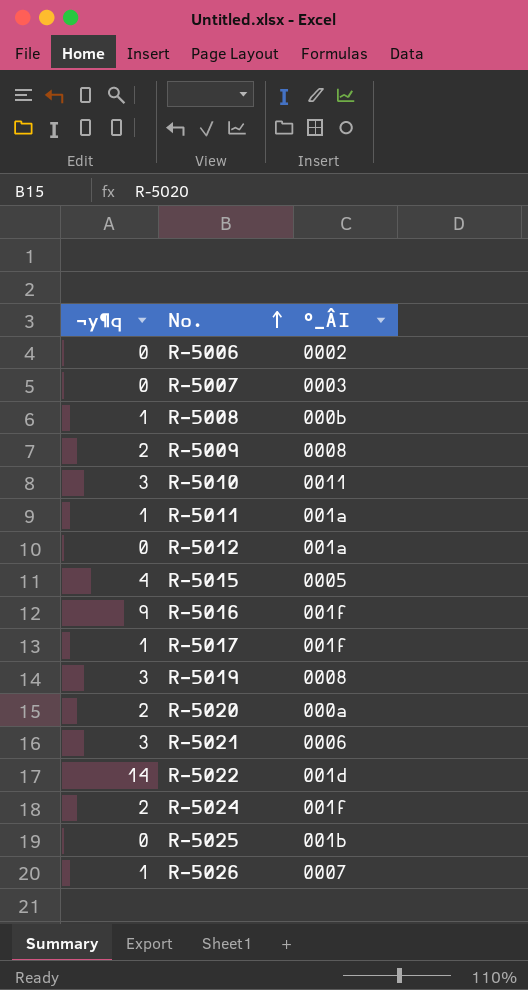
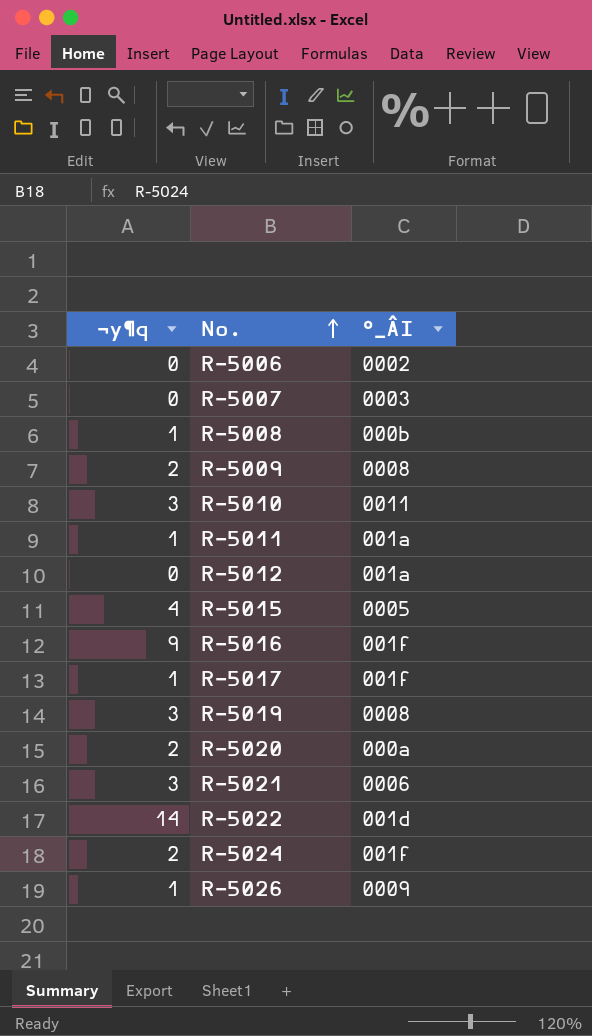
row R-5025: 0 | 001b -> none
R-5026 | °_ÂI: 0007 -> 0009

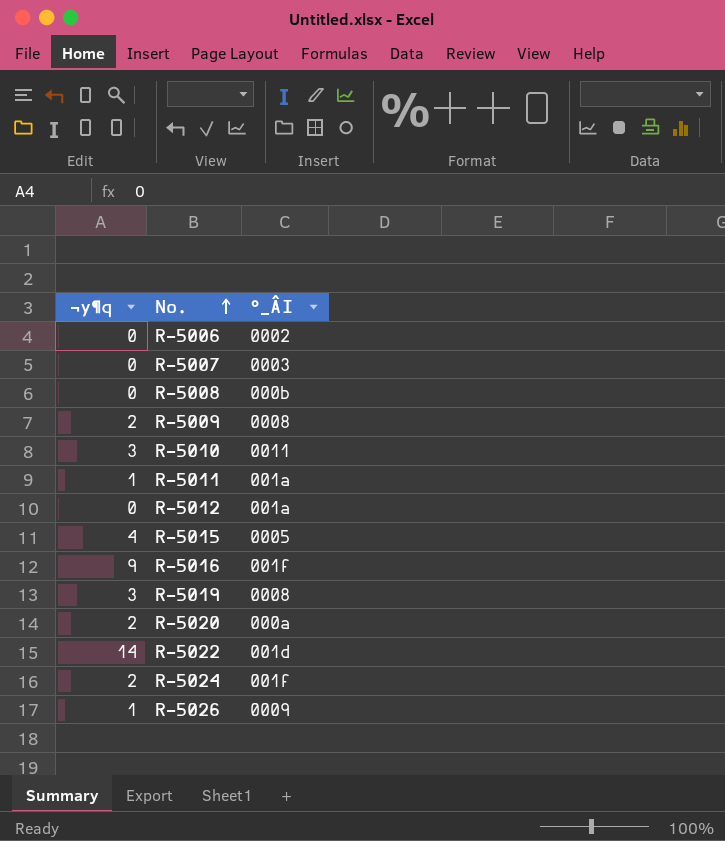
row R-5017: 1 | 001f -> none
row R-5021: 3 | 0006 -> none
R-5008 | ¬y¶q: 1 -> 0

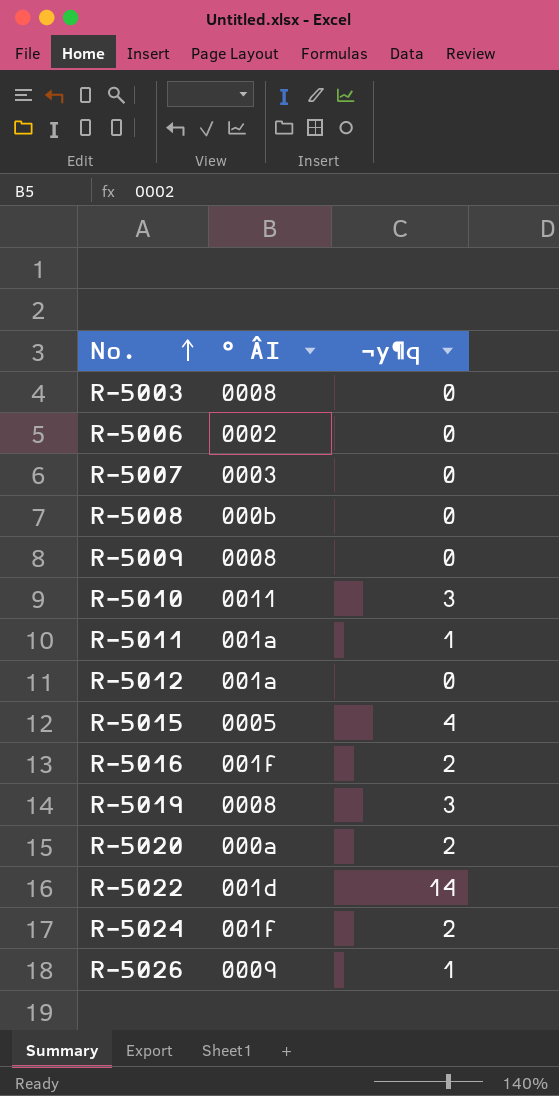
column name: °_ÂI -> ° ÂI
column ¬y¶q | position: 1 -> 3
row R-5003: none -> 0008 | 0
R-5009 | ¬y¶q: 2 -> 0
R-5016 | ¬y¶q: 9 -> 2

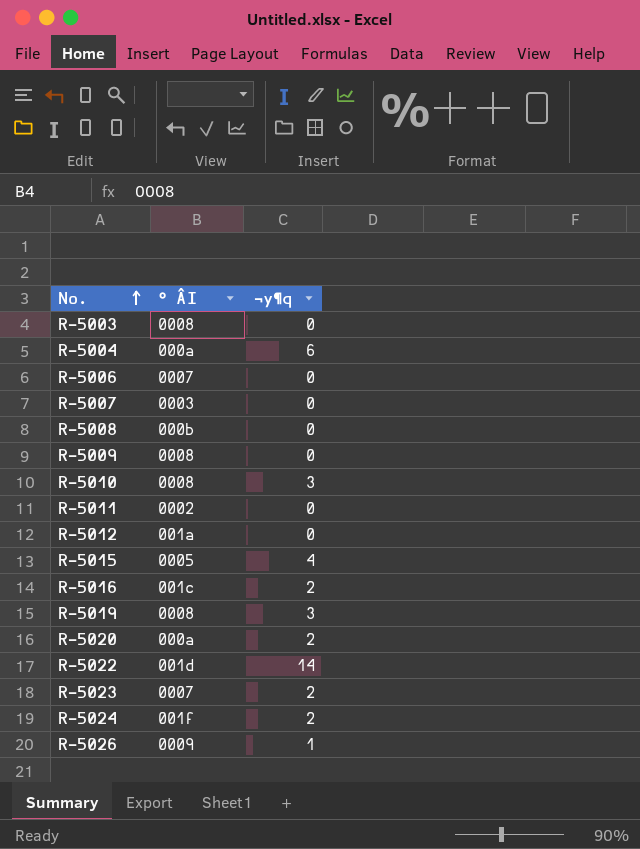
row R-5004: none -> 000a | 6
R-5006 | ° ÂI: 0002 -> 0007
R-5010 | ° ÂI: 0011 -> 0008
R-5011 | ° ÂI: 001a -> 0002
R-5011 | ¬y¶q: 1 -> 0
R-5016 | ° ÂI: 001f -> 001c
row R-5023: none -> 0007 | 2

